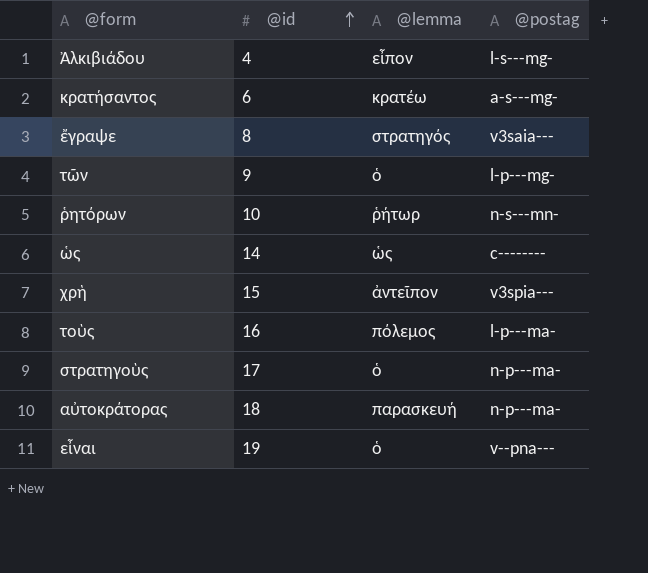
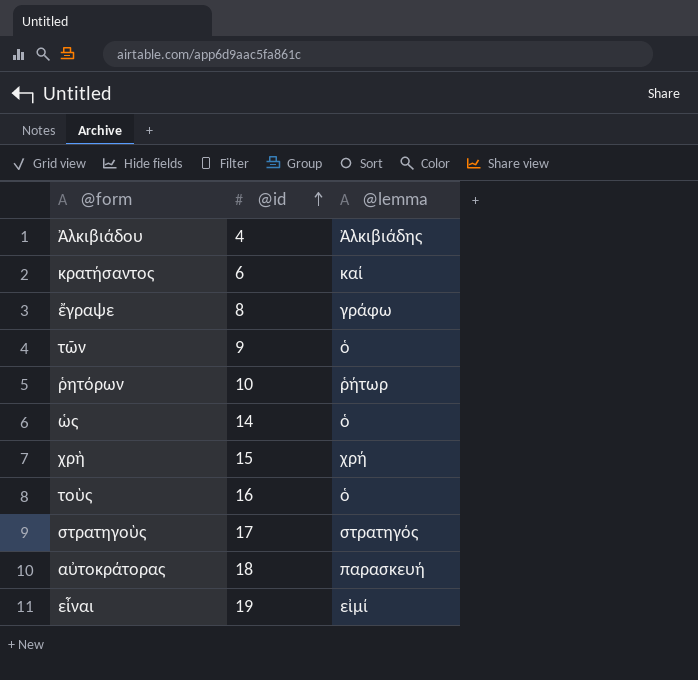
column @postag | position: 4 -> none
Ἀλκιβιάδου | @lemma: εἶπον -> Ἀλκιβιάδης
κρατήσαντος | @lemma: κρατέω -> καί
ἔγραψε | @lemma: στρατηγός -> γράφω
ὡς | @lemma: ὡς -> ὁ
χρὴ | @lemma: ἀντεῖπον -> χρή
τοὺς | @lemma: πόλεμος -> ὁ
στρατηγοὺς | @lemma: ὁ -> στρατηγός
εἶναι | @lemma: ὁ -> εἰμί

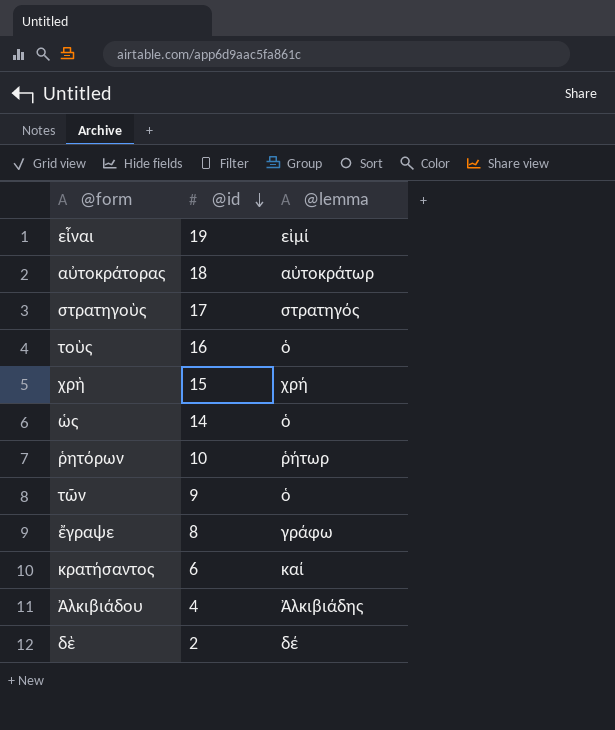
row order: @id ascending -> @id descending
αὐτοκράτορας | @lemma: παρασκευή -> αὐτοκράτωρ
row δὲ: none -> 2 | δέ

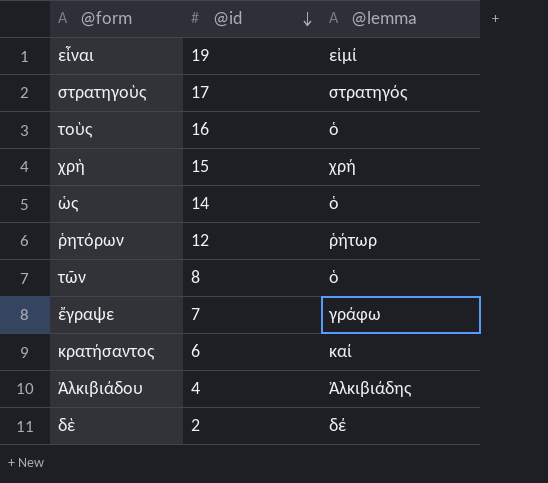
row αὐτοκράτορας: 18 | αὐτοκράτωρ -> none
ῥητόρων | @id: 10 -> 12
τῶν | @id: 9 -> 8
ἔγραψε | @id: 8 -> 7

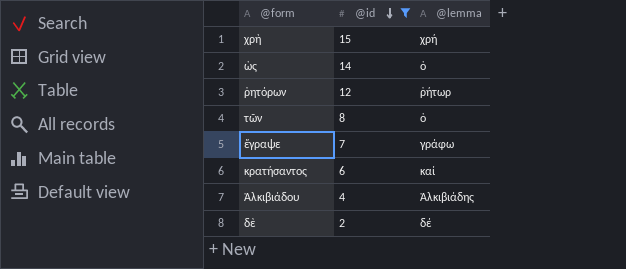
filter: none -> @id <= 15

